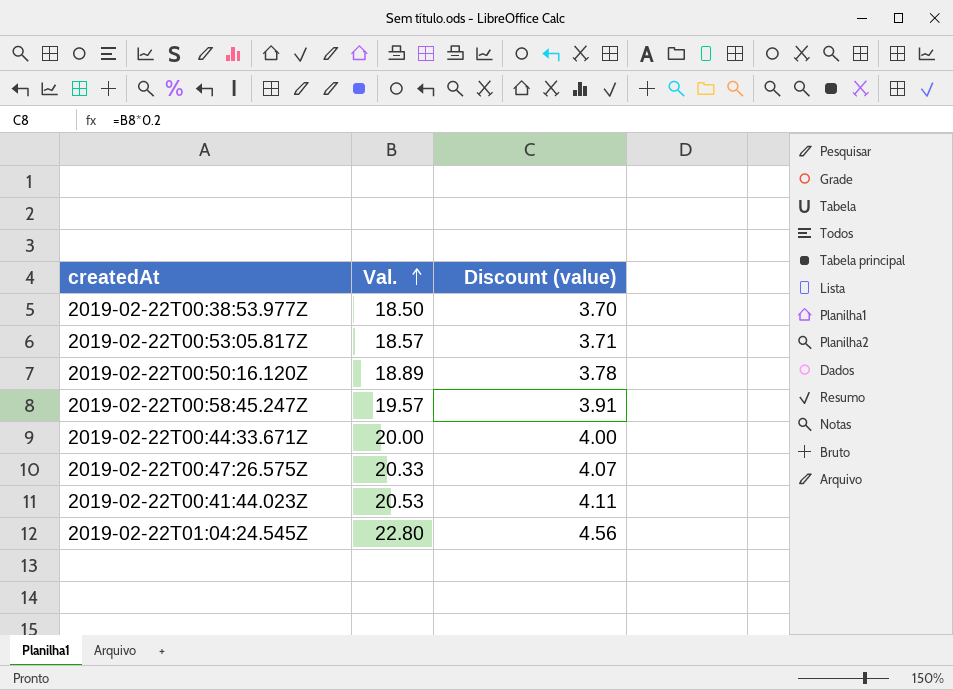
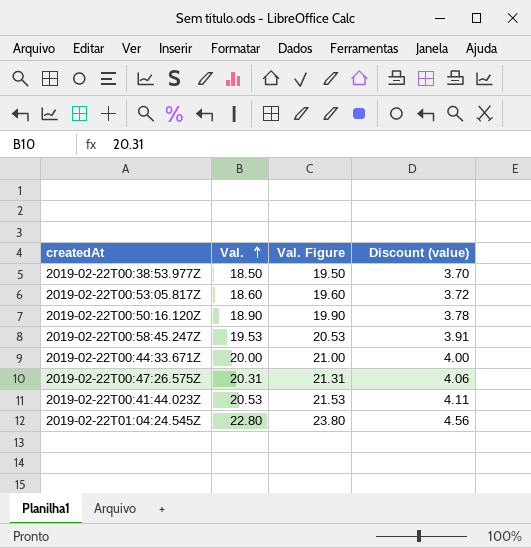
column Val. Figure | formula: none -> [Val.] + 1
2019-02-22T00:53:05.817Z | Val.: 18.57 -> 18.60
2019-02-22T00:53:05.817Z | Discount (value): 3.71 -> 3.72
2019-02-22T00:50:16.120Z | Val.: 18.89 -> 18.90
2019-02-22T00:58:45.247Z | Val.: 19.57 -> 19.53
2019-02-22T00:47:26.575Z | Val.: 20.33 -> 20.31
2019-02-22T00:47:26.575Z | Discount (value): 4.07 -> 4.06

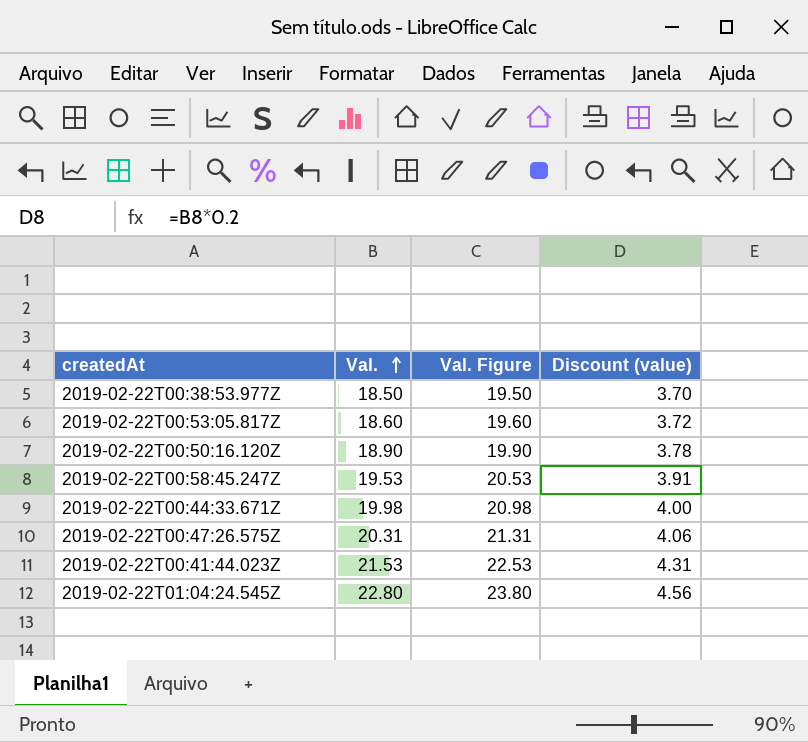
2019-02-22T00:44:33.671Z | Val.: 20.00 -> 19.98
2019-02-22T00:44:33.671Z | Val. Figure: 21.00 -> 20.98
2019-02-22T00:41:44.023Z | Val.: 20.53 -> 21.53
2019-02-22T00:41:44.023Z | Val. Figure: 21.53 -> 22.53
2019-02-22T00:41:44.023Z | Discount (value): 4.11 -> 4.31

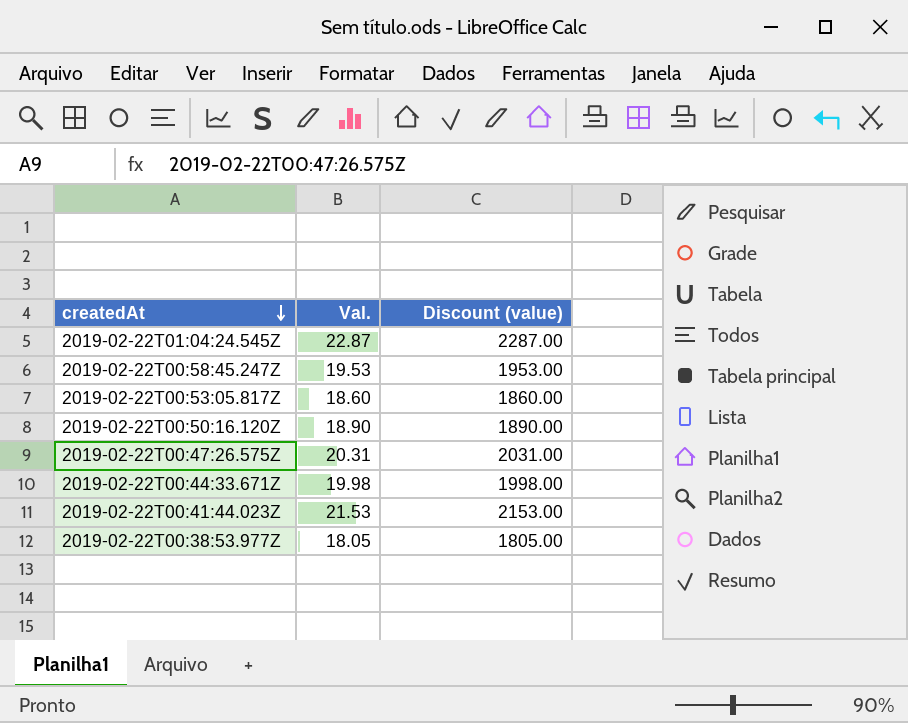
row order: Val. ascending -> createdAt descending
column Val. Figure | formula: [Val.] + 1 -> none
column Discount (value) | formula: [Val.] * 0.2 -> [Val.] * 100
2019-02-22T01:04:24.545Z | Val.: 22.80 -> 22.87
2019-02-22T00:38:53.977Z | Val.: 18.50 -> 18.05

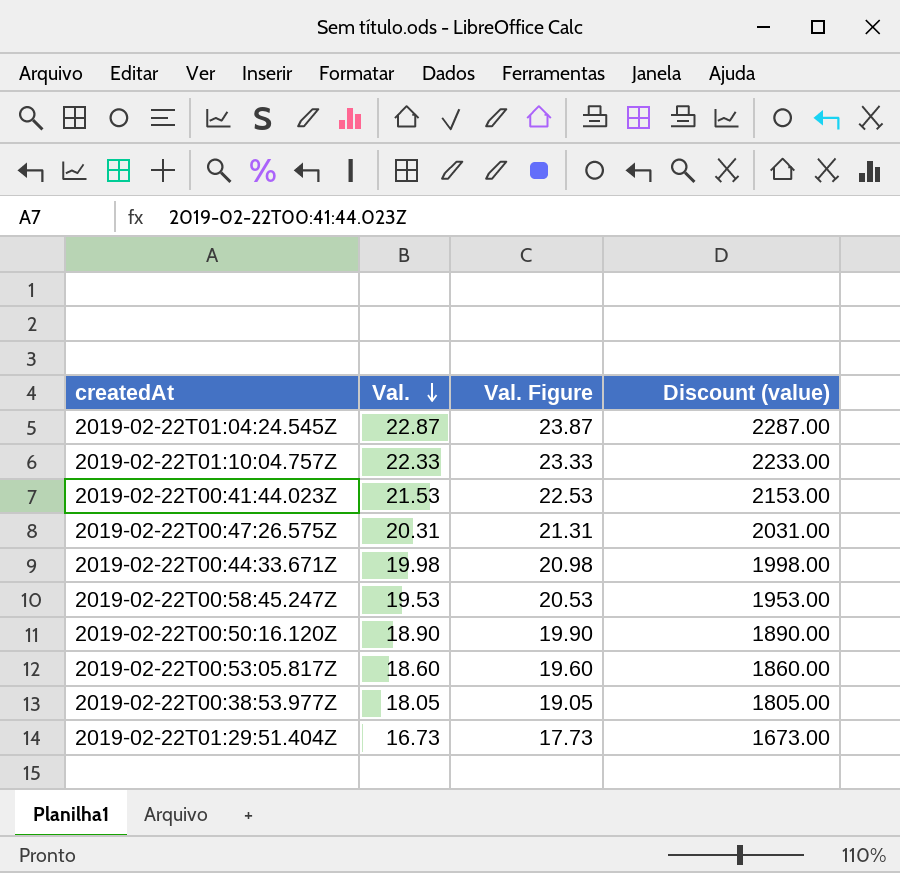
row order: createdAt descending -> Val. descending
column Val. Figure | formula: none -> [Val.] + 1
row 2019-02-22T01:10:04.757Z: none -> 22.33 | 23.33 | 2233.00
row 2019-02-22T01:29:51.404Z: none -> 16.73 | 17.73 | 1673.00

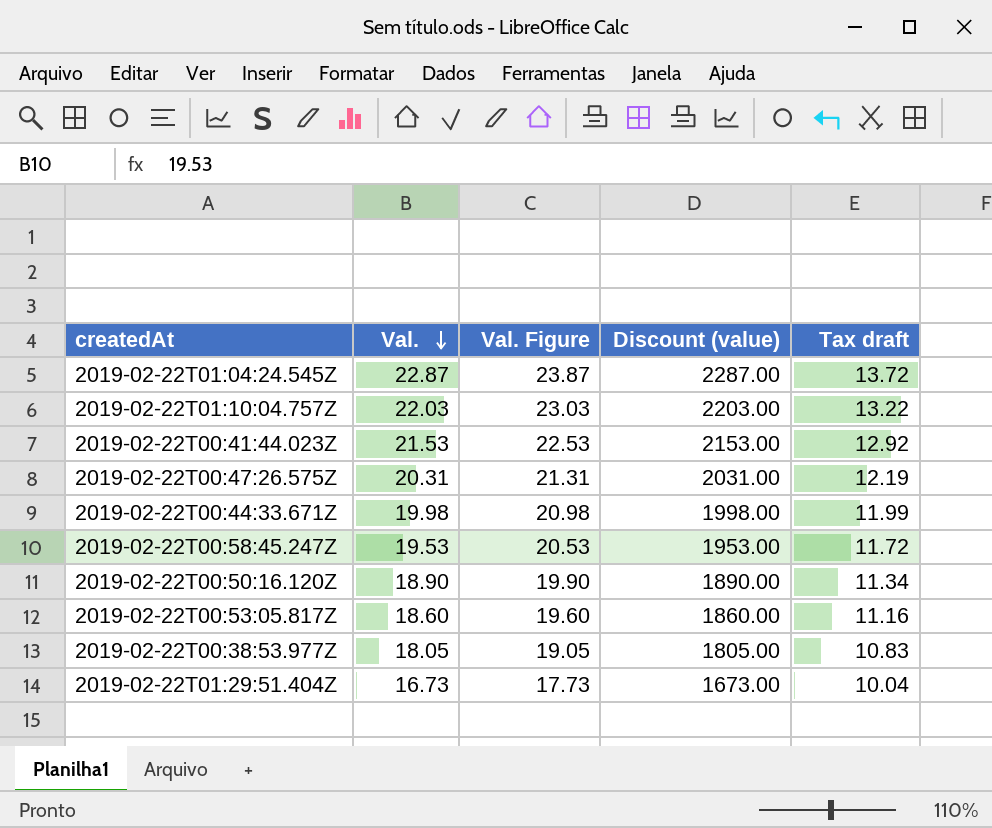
column Tax draft | formula: none -> [Val.] * 0.6
2019-02-22T01:10:04.757Z | Val.: 22.33 -> 22.03
2019-02-22T01:10:04.757Z | Val. Figure: 23.33 -> 23.03
2019-02-22T01:10:04.757Z | Discount (value): 2233.00 -> 2203.00

